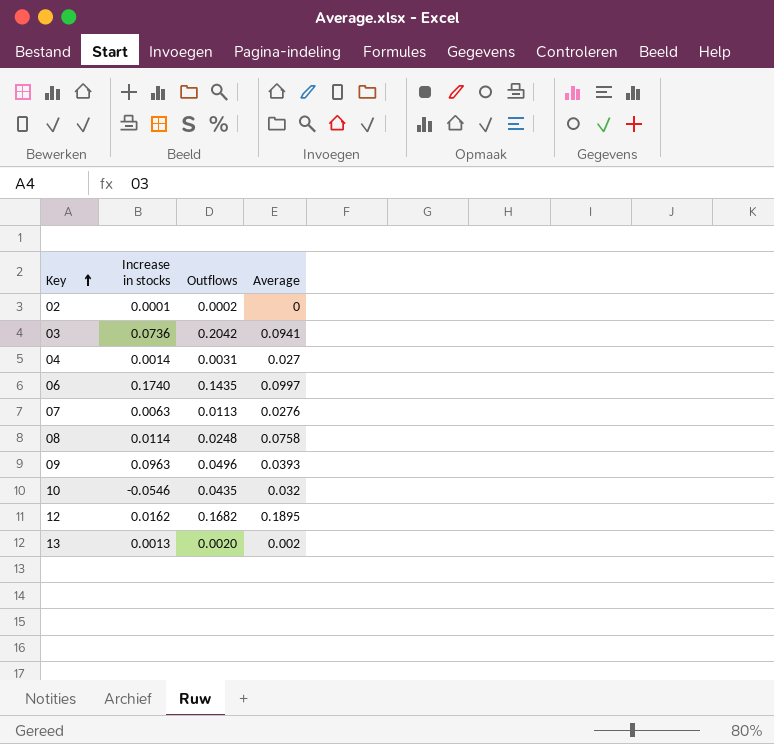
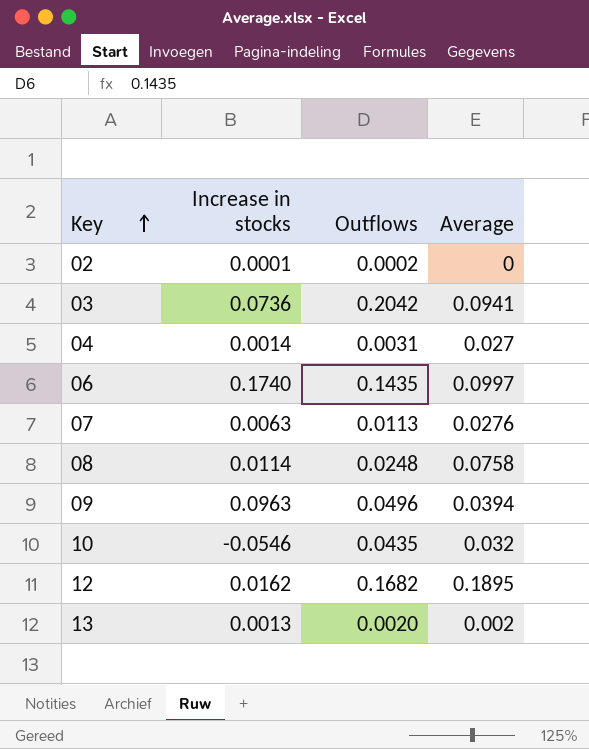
09 | Average: 0.0393 -> 0.0394

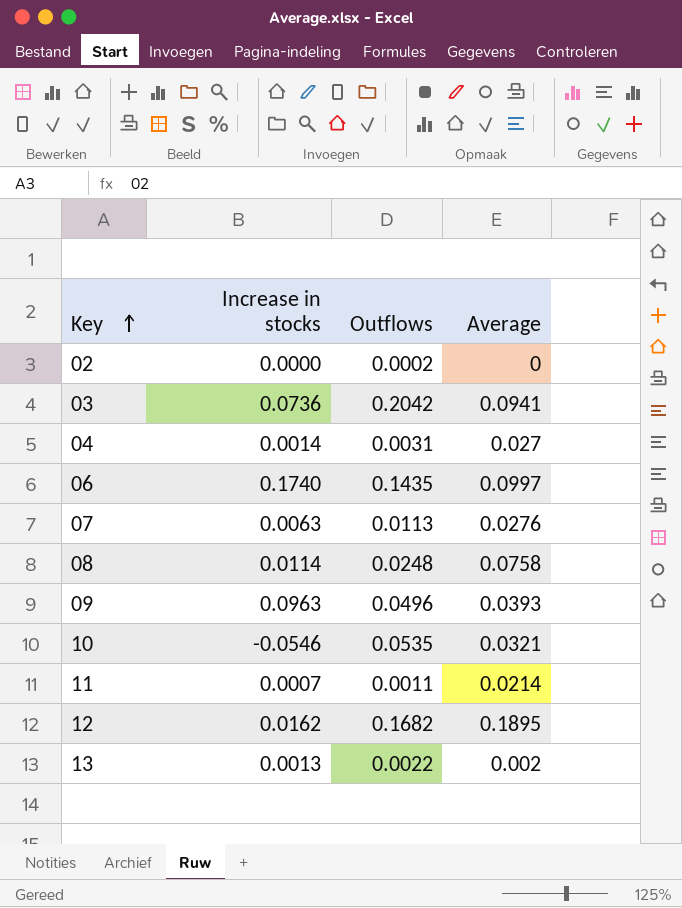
02 | Increase in stocks: 0.0001 -> 0.0000
09 | Average: 0.0394 -> 0.0393
10 | Outflows: 0.0435 -> 0.0535
10 | Average: 0.032 -> 0.0321
row 11: none -> 0.0007 | 0.0011 | 0.0214
13 | Outflows: 0.0020 -> 0.0022

